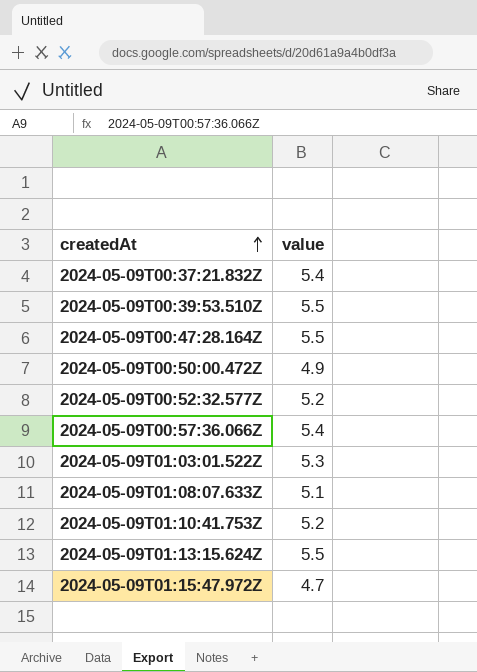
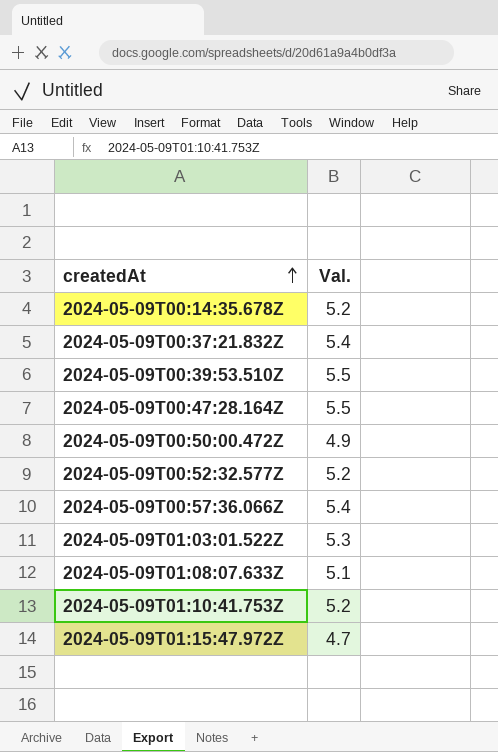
column name: value -> Val.
row 2024-05-09T01:13:15.624Z: 5.5 -> none
row 2024-05-09T00:14:35.678Z: none -> 5.2

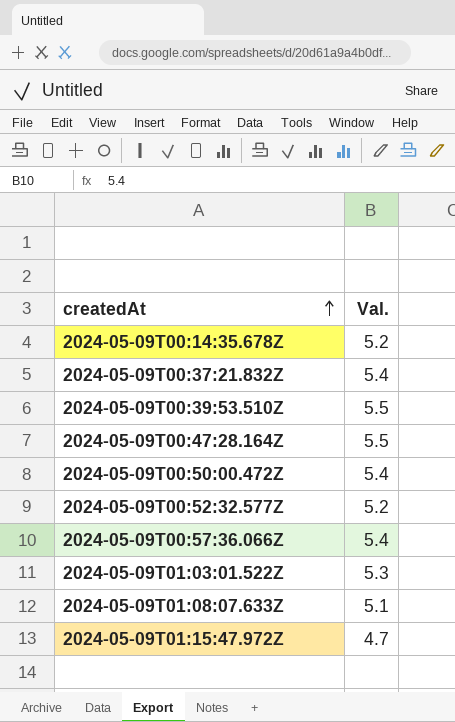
row 2024-05-09T01:10:41.753Z: 5.2 -> none
2024-05-09T00:50:00.472Z | Val.: 4.9 -> 5.4

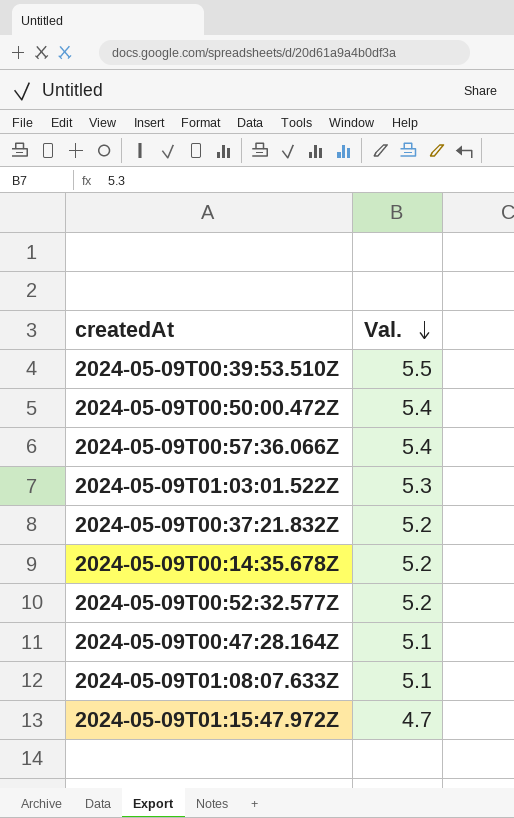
row order: createdAt ascending -> Val. descending
2024-05-09T00:37:21.832Z | Val.: 5.4 -> 5.2
2024-05-09T00:47:28.164Z | Val.: 5.5 -> 5.1

